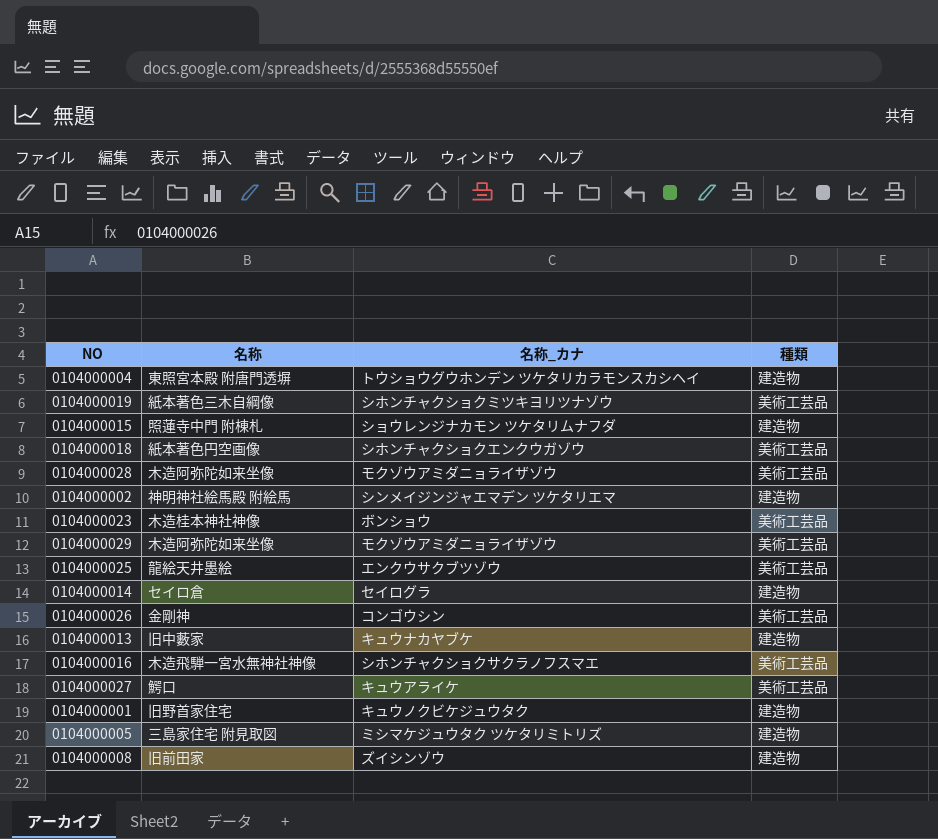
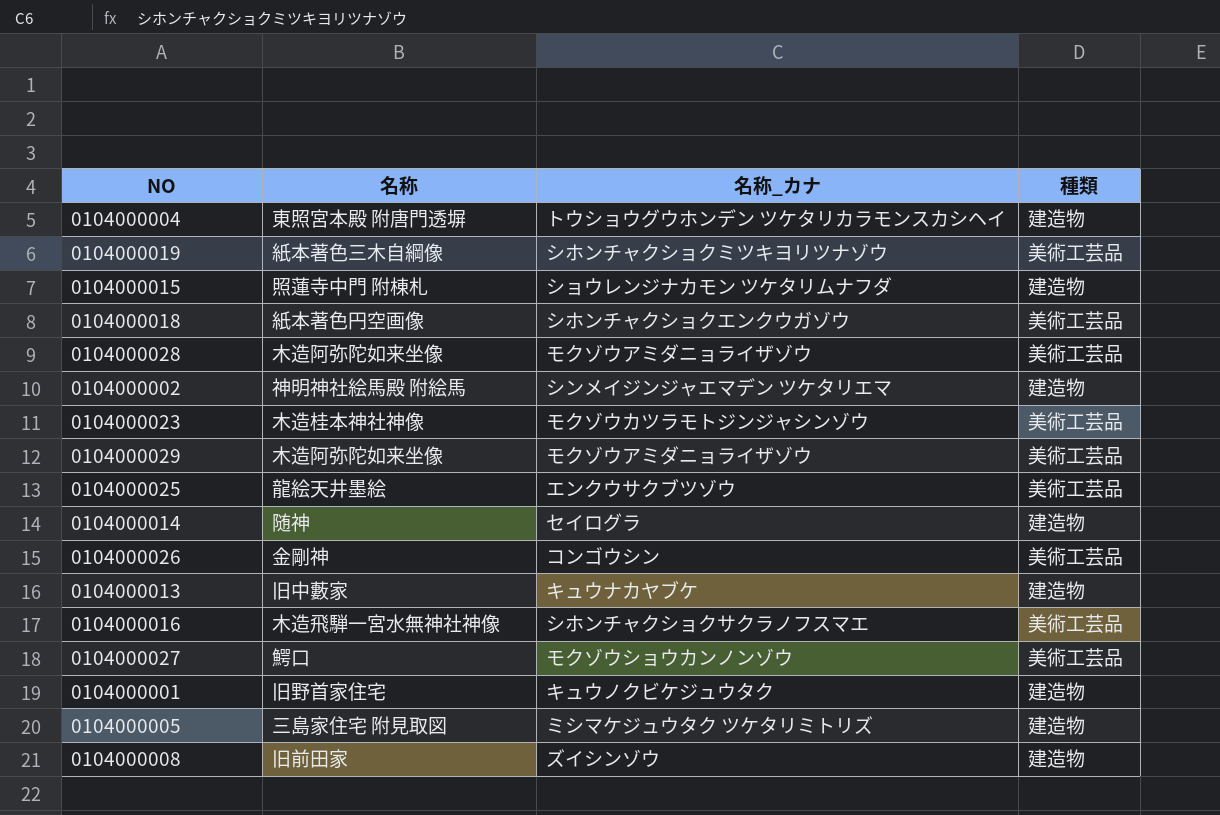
0104000023 | 名称_カナ: ボンショウ -> モクゾウカツラモトジンジャシンゾウ
0104000014 | 名称: セイロ倉 -> 随神
0104000027 | 名称_カナ: キュウアライケ -> モクゾウショウカンノンゾウ

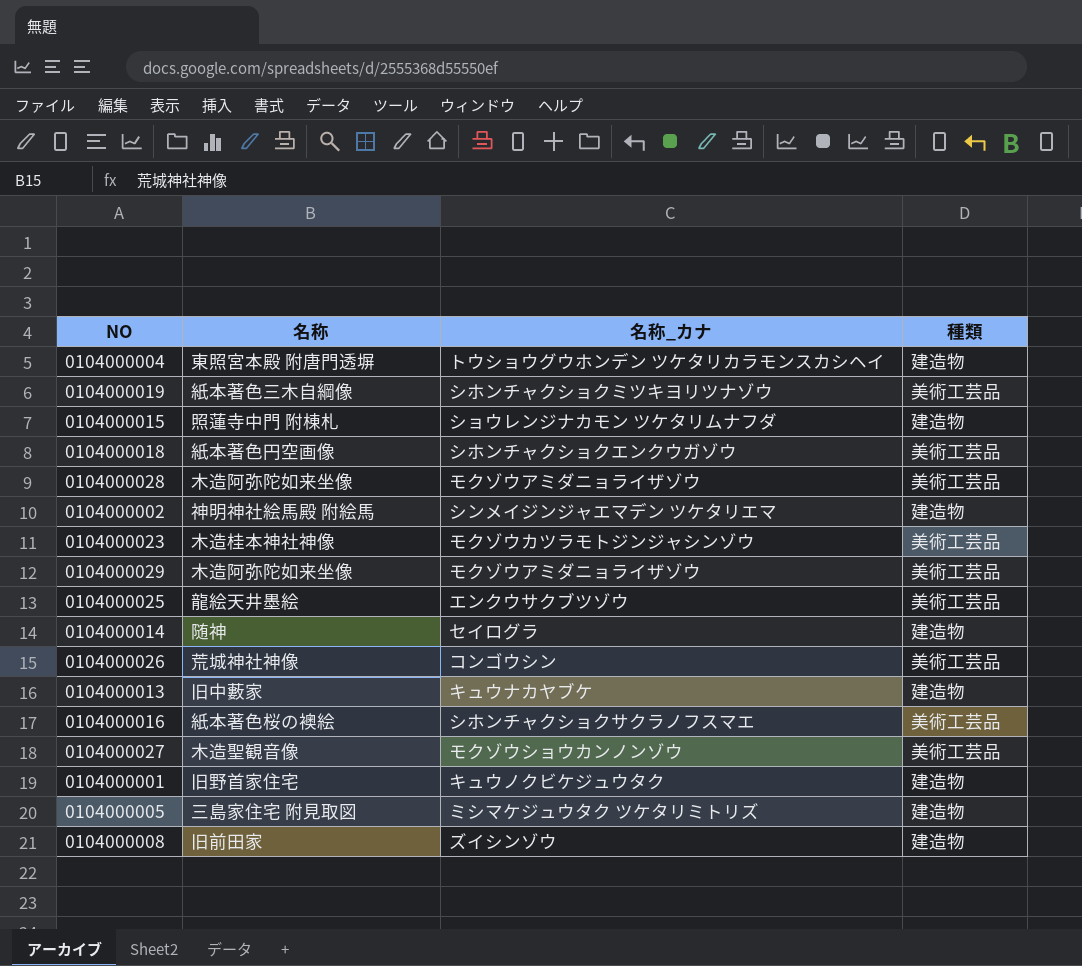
0104000026 | 名称: 金剛神 -> 荒城神社神像
0104000016 | 名称: 木造飛騨一宮水無神社神像 -> 紙本著色桜の襖絵
0104000027 | 名称: 鰐口 -> 木造聖観音像

